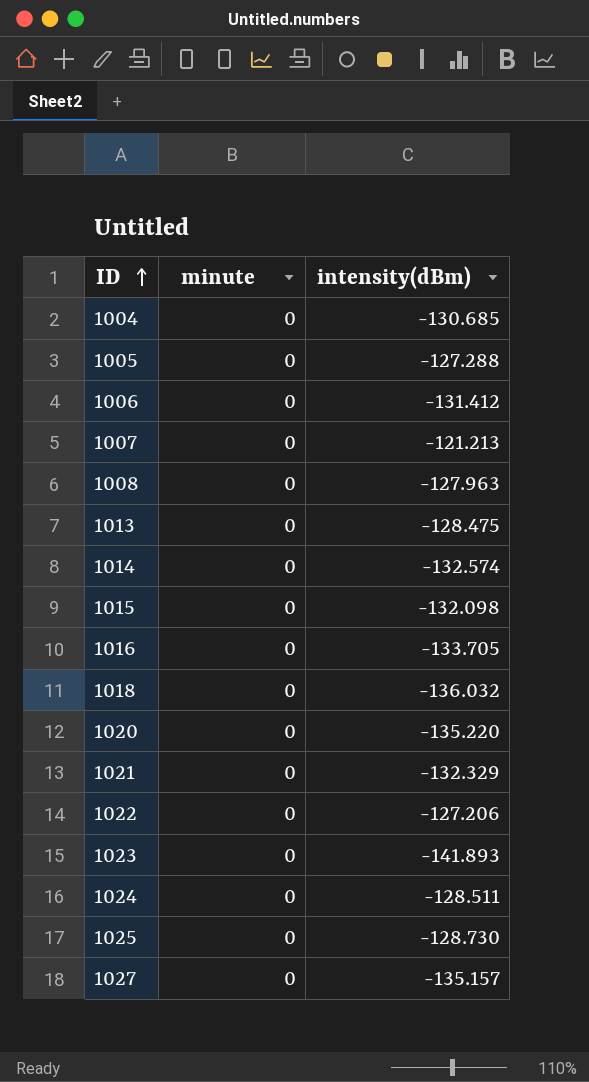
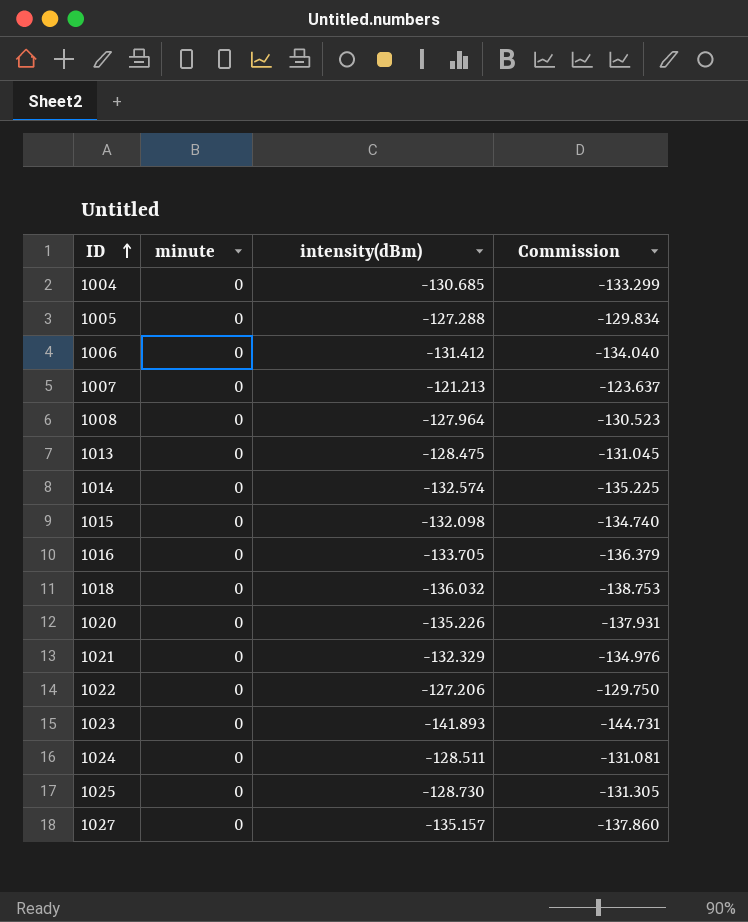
column Commission | formula: none -> [intensity(dBm)] * 1.02
1008 | intensity(dBm): -127.963 -> -127.964
1020 | intensity(dBm): -135.220 -> -135.226

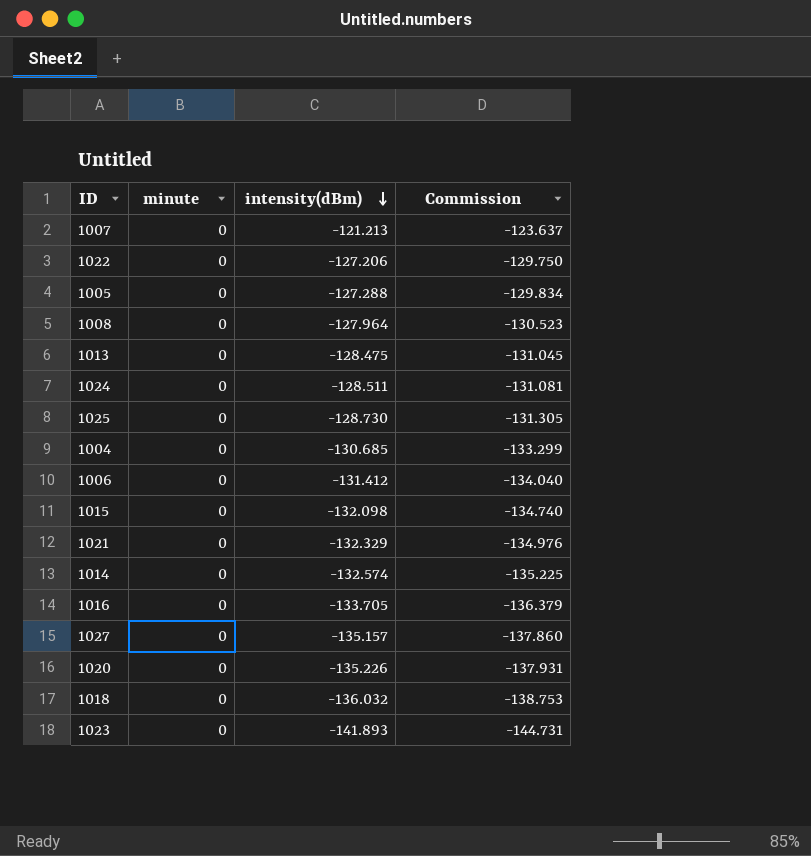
row order: ID ascending -> intensity(dBm) descending

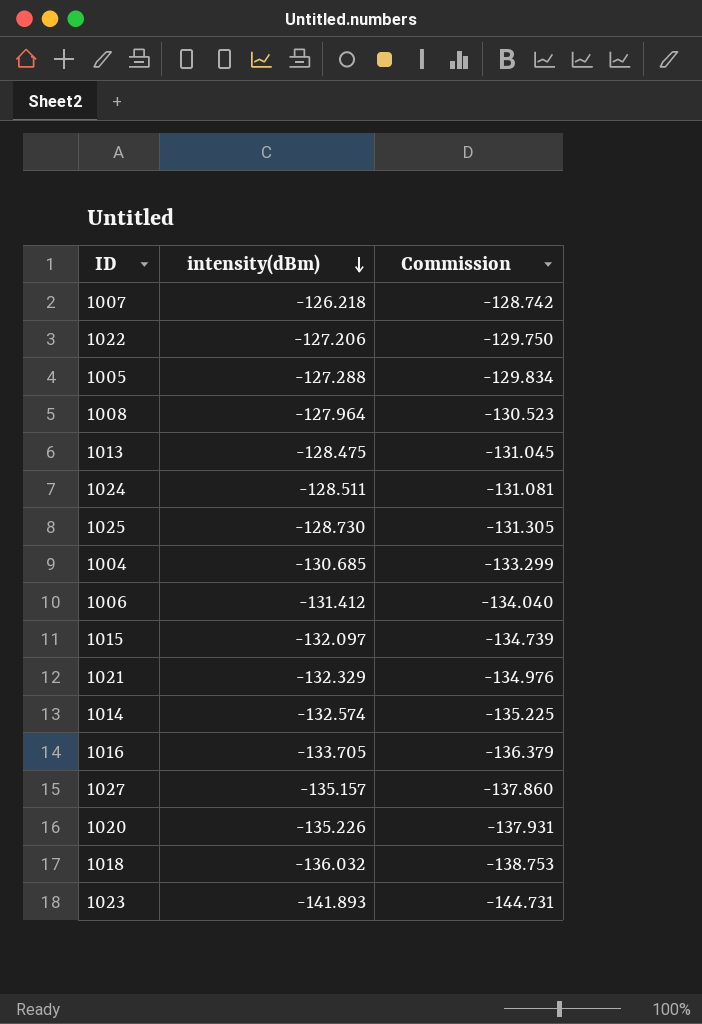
column minute | position: 2 -> none
1007 | intensity(dBm): -121.213 -> -126.218
1007 | Commission: -123.637 -> -128.742
1015 | intensity(dBm): -132.098 -> -132.097
1015 | Commission: -134.740 -> -134.739

